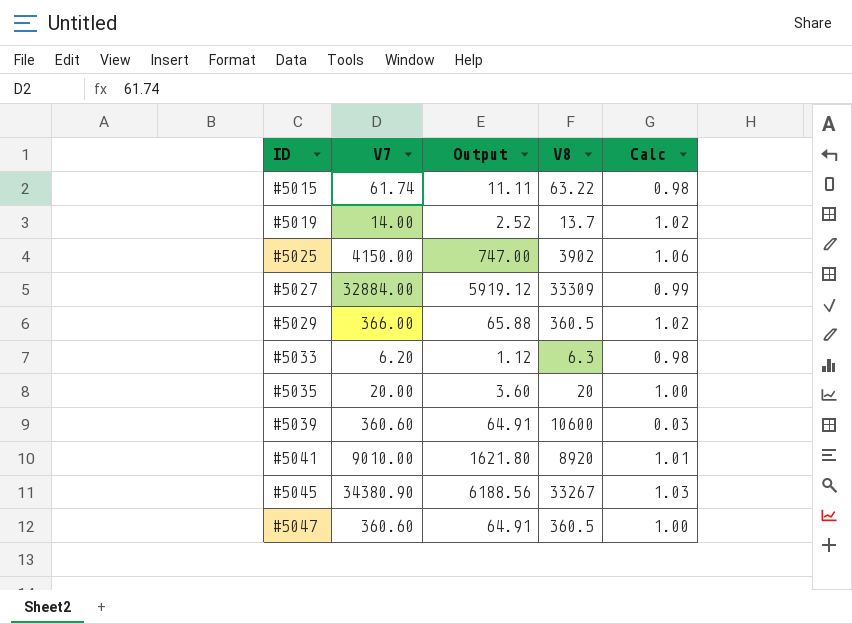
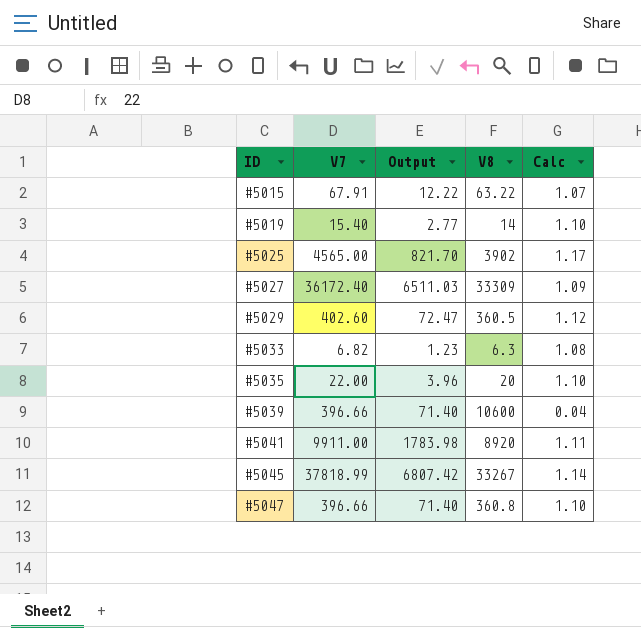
#5015 | V7: 61.74 -> 67.91
#5015 | Output: 11.11 -> 12.22
#5015 | Calc: 0.98 -> 1.07
#5019 | V7: 14.00 -> 15.40
#5019 | Output: 2.52 -> 2.77
#5019 | V8: 13.7 -> 14
#5019 | Calc: 1.02 -> 1.10
#5025 | V7: 4150.00 -> 4565.00
#5025 | Output: 747.00 -> 821.70
#5025 | Calc: 1.06 -> 1.17
#5027 | V7: 32884.00 -> 36172.40
#5027 | Output: 5919.12 -> 6511.03
#5027 | Calc: 0.99 -> 1.09
#5029 | V7: 366.00 -> 402.60
#5029 | Output: 65.88 -> 72.47
#5029 | Calc: 1.02 -> 1.12
#5033 | V7: 6.20 -> 6.82
#5033 | Output: 1.12 -> 1.23
#5033 | Calc: 0.98 -> 1.08
#5035 | V7: 20.00 -> 22.00
#5035 | Output: 3.60 -> 3.96
#5035 | Calc: 1.00 -> 1.10
#5039 | V7: 360.60 -> 396.66
#5039 | Output: 64.91 -> 71.40
#5039 | Calc: 0.03 -> 0.04
#5041 | V7: 9010.00 -> 9911.00
#5041 | Output: 1621.80 -> 1783.98
#5041 | Calc: 1.01 -> 1.11
#5045 | V7: 34380.90 -> 37818.99
#5045 | Output: 6188.56 -> 6807.42
#5045 | Calc: 1.03 -> 1.14
#5047 | V7: 360.60 -> 396.66
#5047 | Output: 64.91 -> 71.40
#5047 | V8: 360.5 -> 360.8
#5047 | Calc: 1.00 -> 1.10

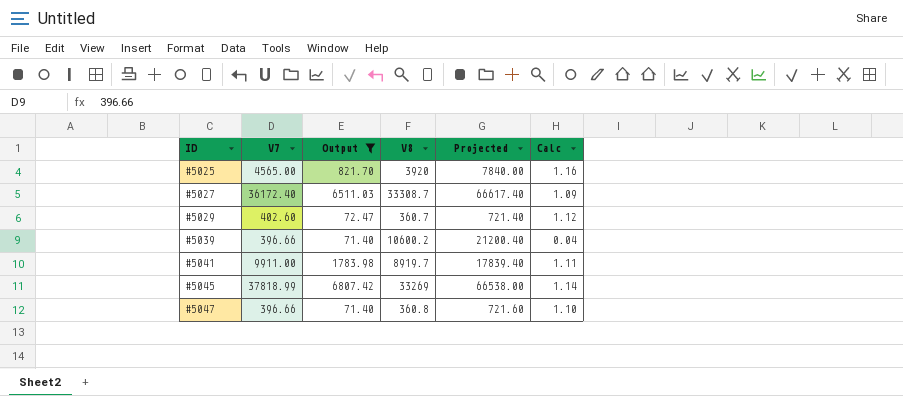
filter: none -> Output >= 71.40
column Projected | formula: none -> [V8] * 2
#5025 | V8: 3902 -> 3920
#5025 | Calc: 1.17 -> 1.16
#5027 | V8: 33309 -> 33308.7
#5029 | V8: 360.5 -> 360.7
#5039 | V8: 10600 -> 10600.2
#5041 | V8: 8920 -> 8919.7
#5045 | V8: 33267 -> 33269

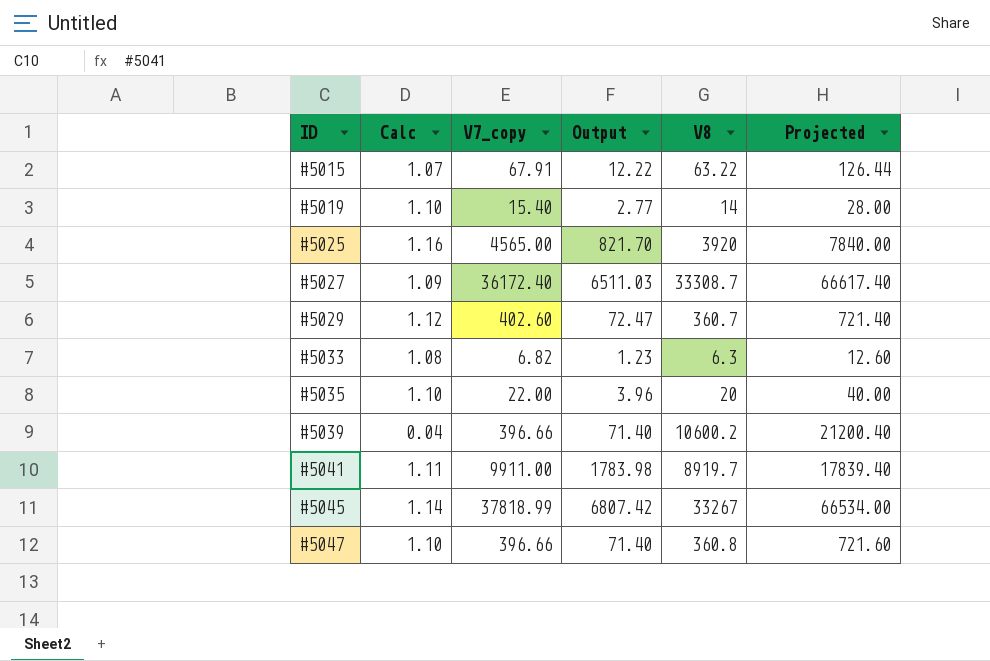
filter: Output >= 71.40 -> none
column Calc | position: 6 -> 2
column name: V7 -> V7_copy
#5045 | V8: 33269 -> 33267
#5045 | Projected: 66538.00 -> 66534.00

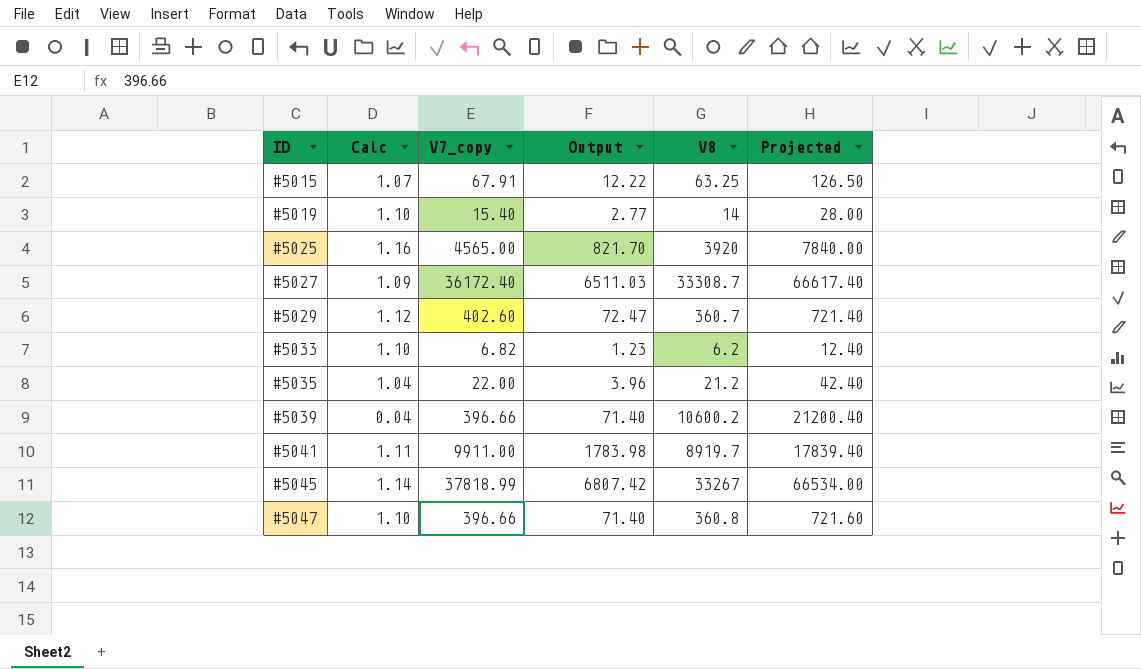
#5015 | V8: 63.22 -> 63.25
#5015 | Projected: 126.44 -> 126.50
#5033 | Calc: 1.08 -> 1.10
#5033 | V8: 6.3 -> 6.2
#5033 | Projected: 12.60 -> 12.40
#5035 | Calc: 1.10 -> 1.04
#5035 | V8: 20 -> 21.2
#5035 | Projected: 40.00 -> 42.40

